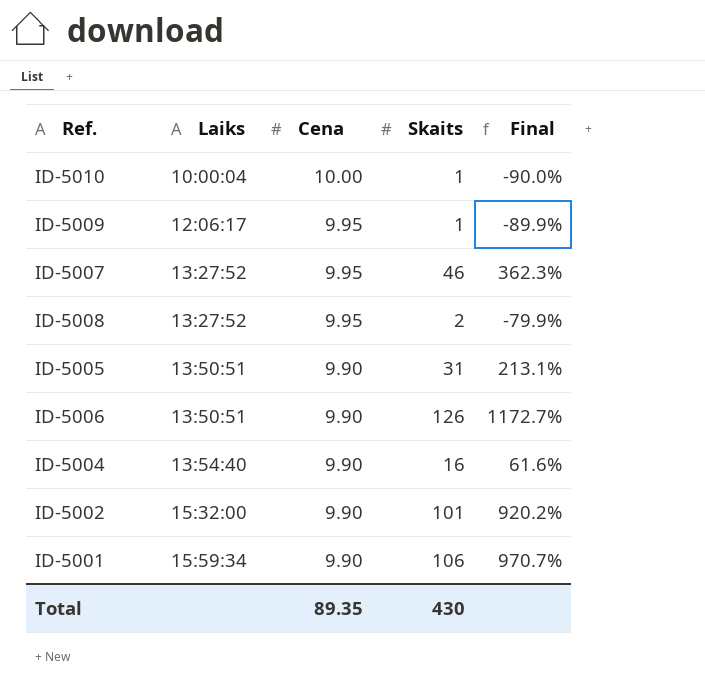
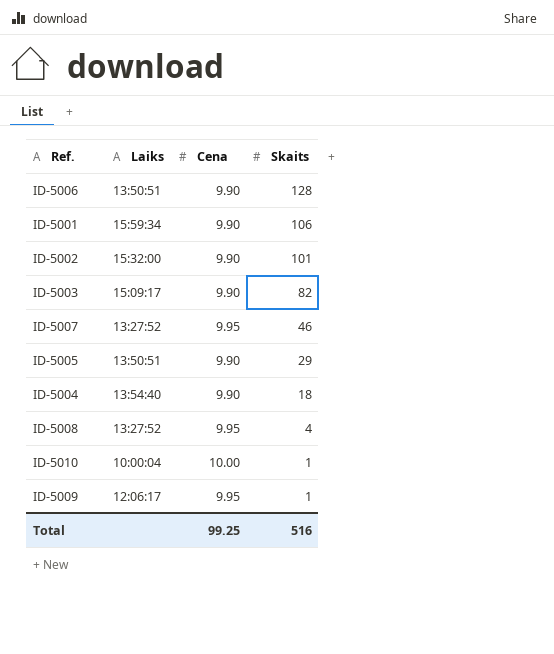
row order: Laiks ascending -> Skaits descending
column Final | formula: ([Skaits] - [Cena]) / [Cena] -> none
ID-5006 | Skaits: 126 -> 128
row ID-5003: none -> 15:09:17 | 9.90 | 82
ID-5005 | Skaits: 31 -> 29
ID-5004 | Skaits: 16 -> 18
ID-5008 | Skaits: 2 -> 4
Total | Cena: 89.35 -> 99.25
Total | Skaits: 430 -> 516

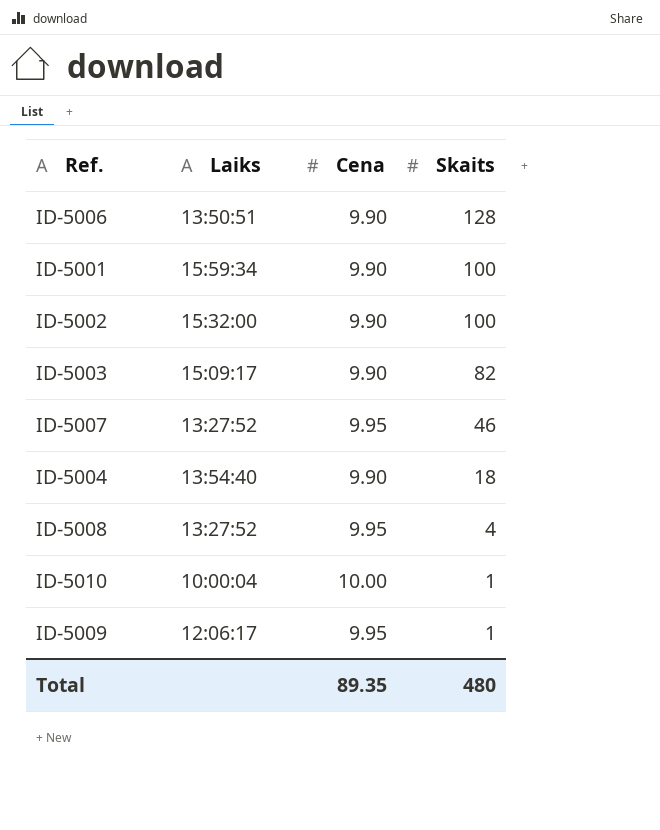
row ID-5005: 13:50:51 | 9.90 | 29 -> none
ID-5001 | Skaits: 106 -> 100
ID-5002 | Skaits: 101 -> 100
Total | Cena: 99.25 -> 89.35
Total | Skaits: 516 -> 480

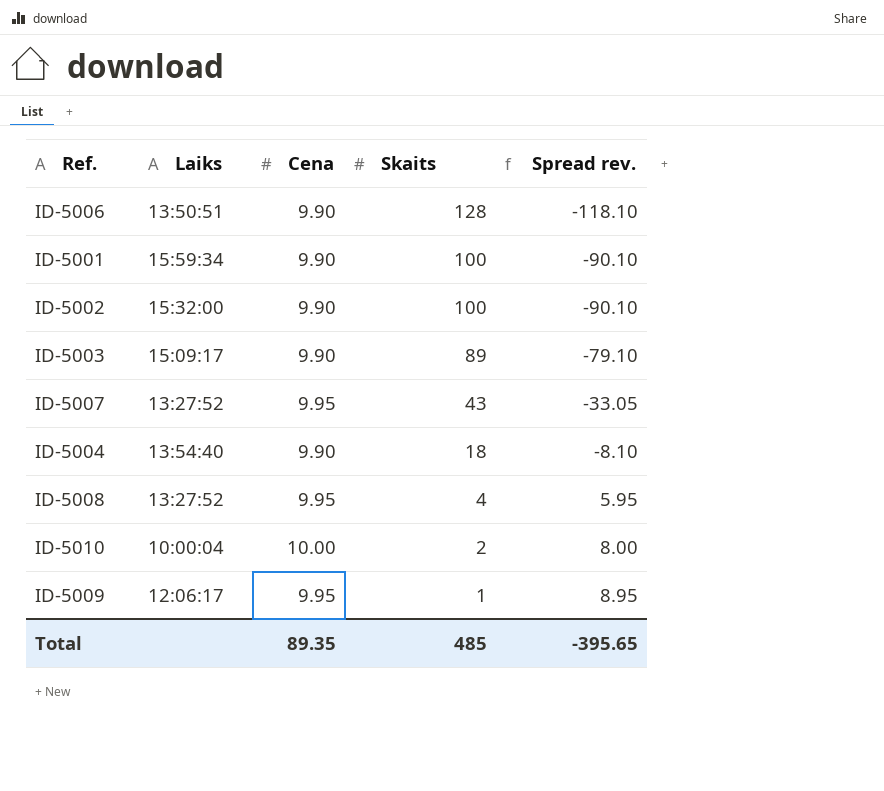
column Spread rev. | formula: none -> [Cena] - [Skaits]
ID-5003 | Skaits: 82 -> 89
ID-5007 | Skaits: 46 -> 43
ID-5010 | Skaits: 1 -> 2
Total | Skaits: 480 -> 485

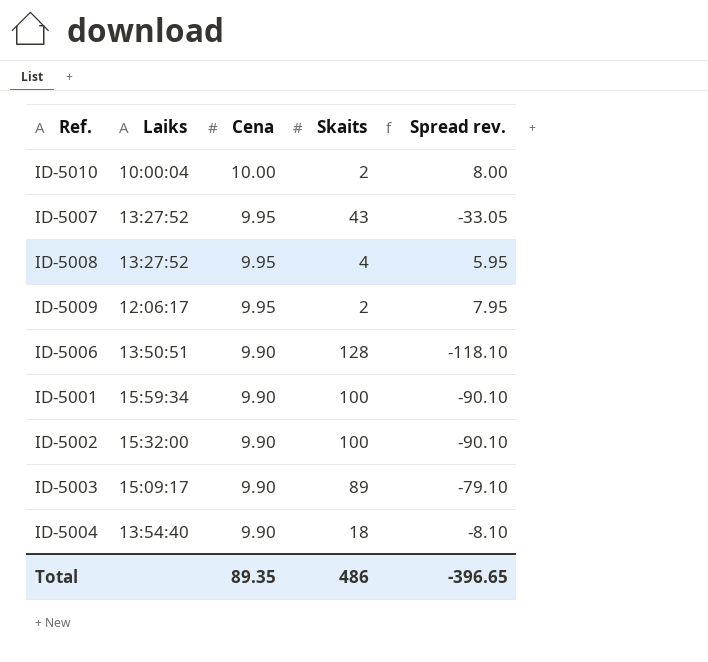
row order: Skaits descending -> Cena descending
ID-5009 | Skaits: 1 -> 2
ID-5009 | Spread rev.: 8.95 -> 7.95
Total | Skaits: 485 -> 486
Total | Spread rev.: -395.65 -> -396.65

